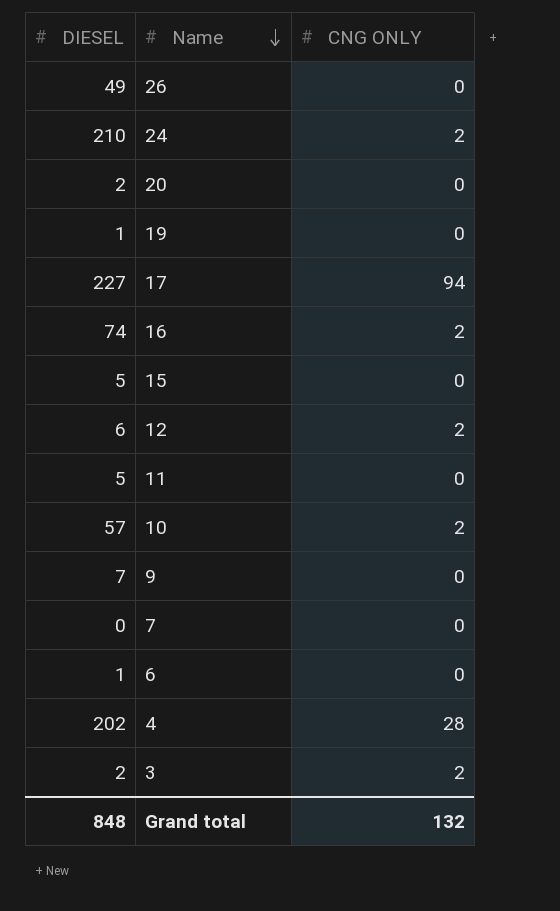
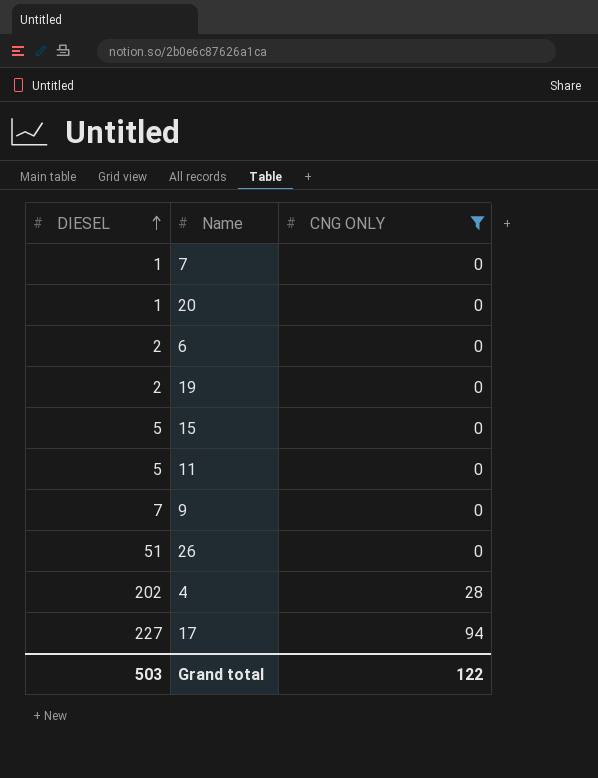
filter: none -> CNG ONLY != 2
row order: Name descending -> DIESEL ascending
7 | DIESEL: 0 -> 1
20 | DIESEL: 2 -> 1
6 | DIESEL: 1 -> 2
19 | DIESEL: 1 -> 2
26 | DIESEL: 49 -> 51
Grand total | DIESEL: 848 -> 503
Grand total | CNG ONLY: 132 -> 122

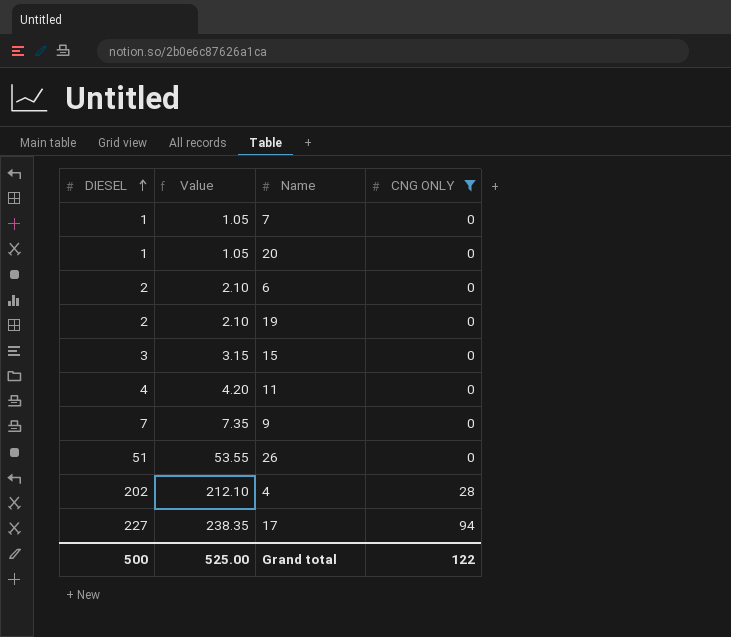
column Value | formula: none -> [DIESEL] * 1.05
15 | DIESEL: 5 -> 3
11 | DIESEL: 5 -> 4
Grand total | DIESEL: 503 -> 500

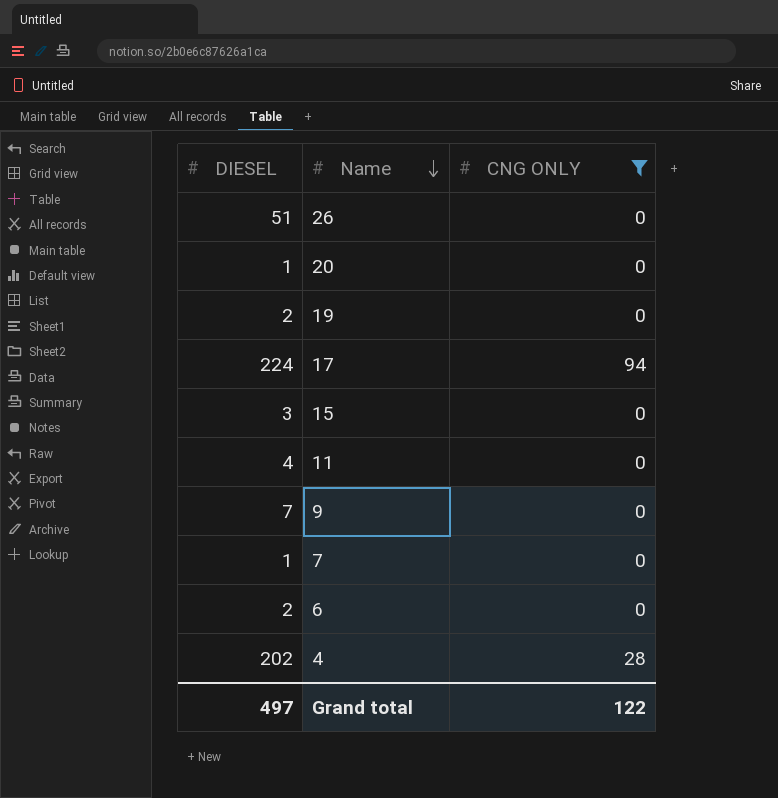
row order: DIESEL ascending -> Name descending
column Value | formula: [DIESEL] * 1.05 -> none
17 | DIESEL: 227 -> 224
Grand total | DIESEL: 500 -> 497

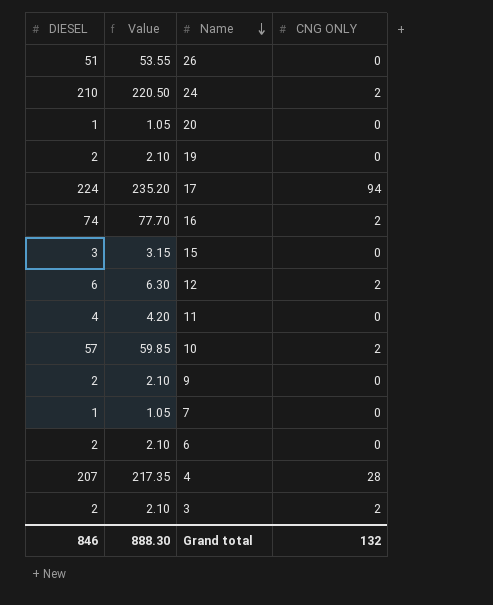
filter: CNG ONLY != 2 -> none
column Value | formula: none -> [DIESEL] * 1.05
9 | DIESEL: 7 -> 2
4 | DIESEL: 202 -> 207
Grand total | DIESEL: 497 -> 846
Grand total | CNG ONLY: 122 -> 132

